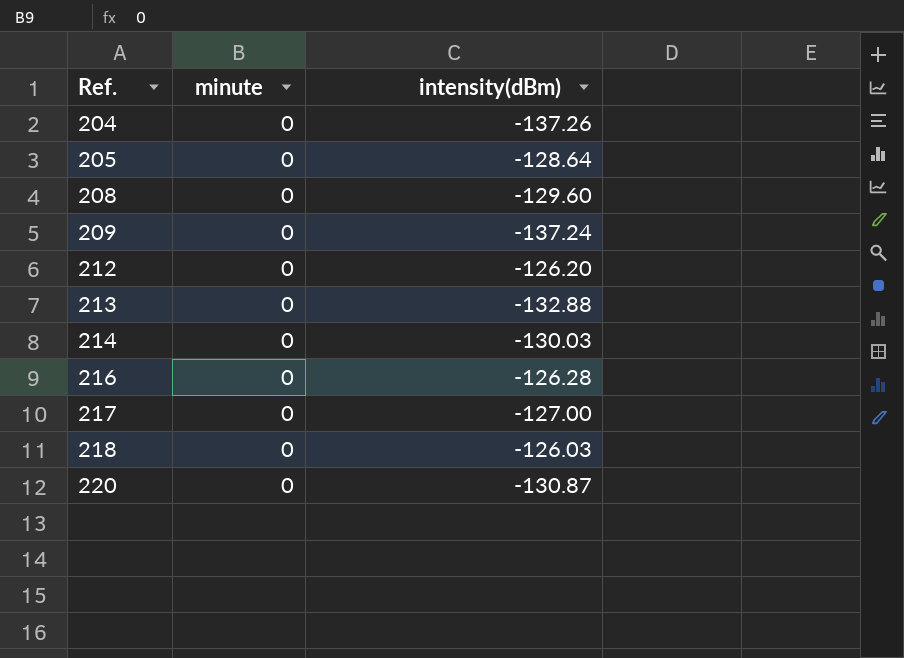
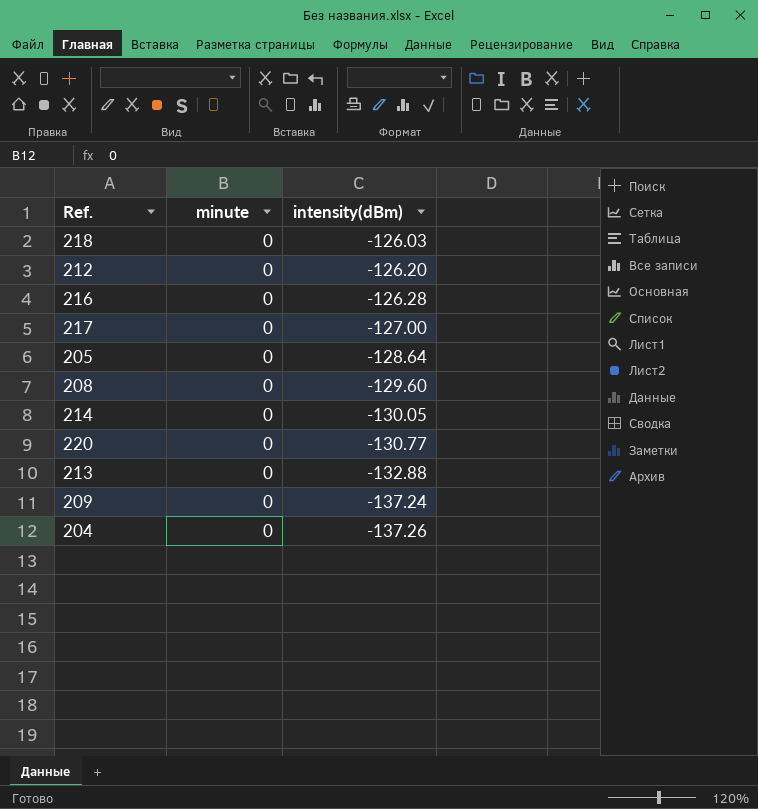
row order: Ref. ascending -> intensity(dBm) descending
214 | intensity(dBm): -130.03 -> -130.05
220 | intensity(dBm): -130.87 -> -130.77

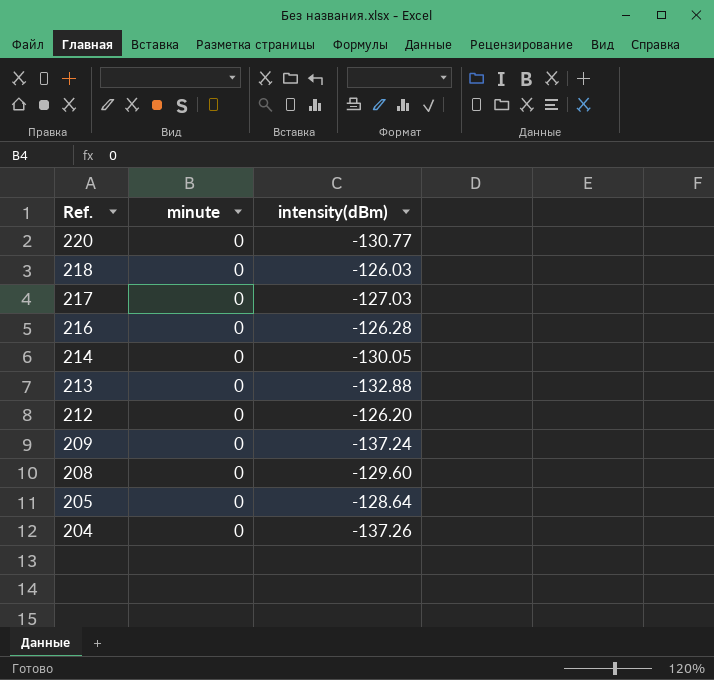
row order: intensity(dBm) descending -> Ref. descending
217 | intensity(dBm): -127.00 -> -127.03

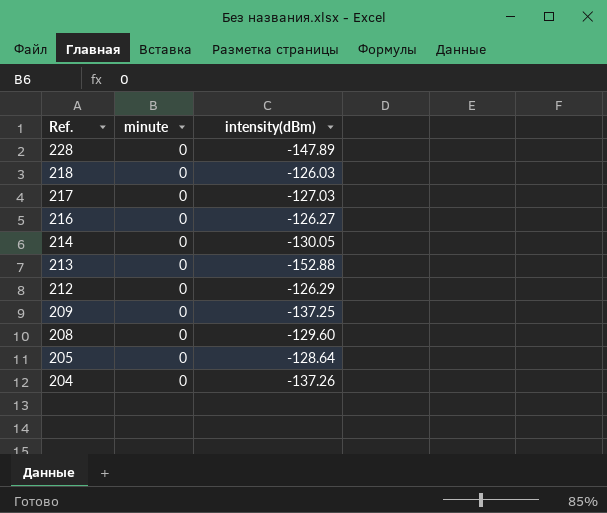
row 220: 0 | -130.77 -> none
row 228: none -> 0 | -147.89
216 | intensity(dBm): -126.28 -> -126.27
213 | intensity(dBm): -132.88 -> -152.88
212 | intensity(dBm): -126.20 -> -126.29
209 | intensity(dBm): -137.24 -> -137.25

